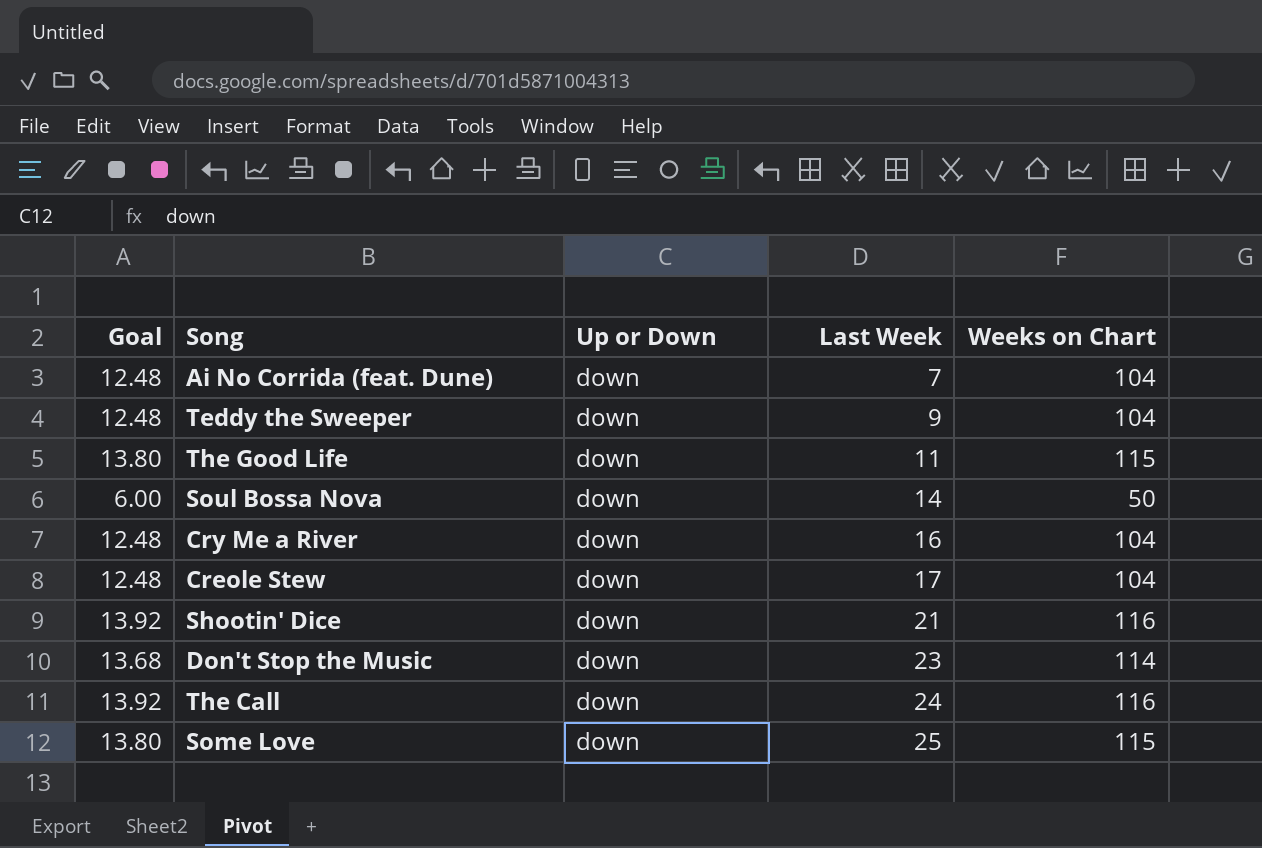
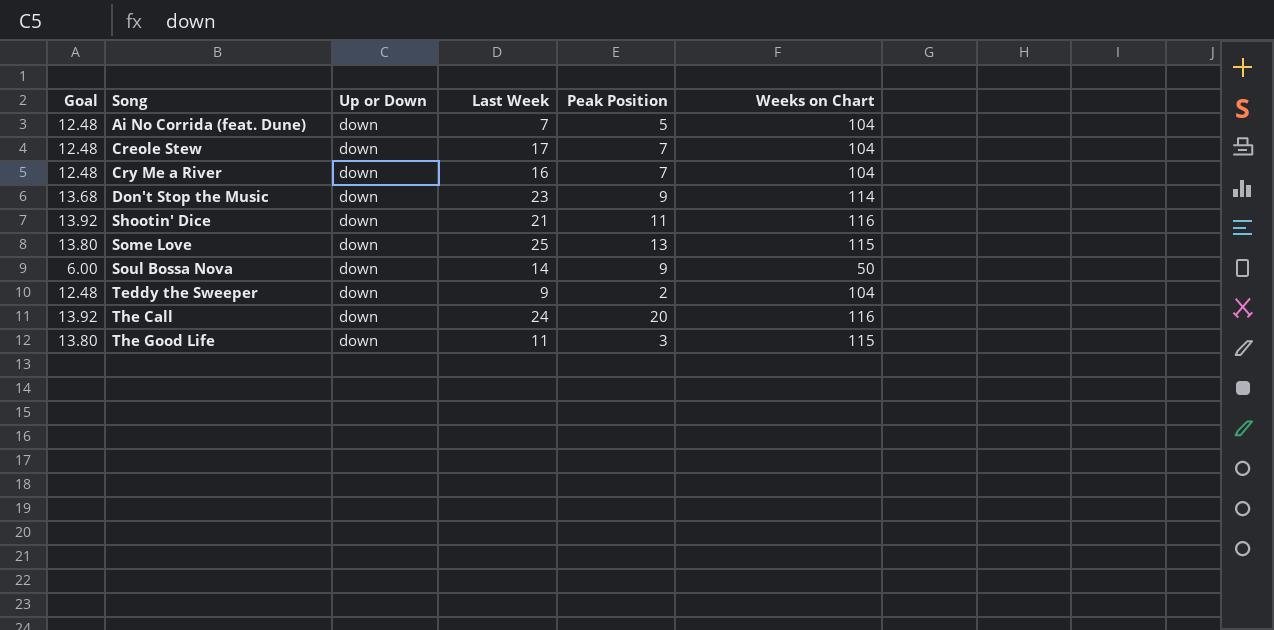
row order: Last Week ascending -> Song ascending
column Peak Position | position: none -> 5

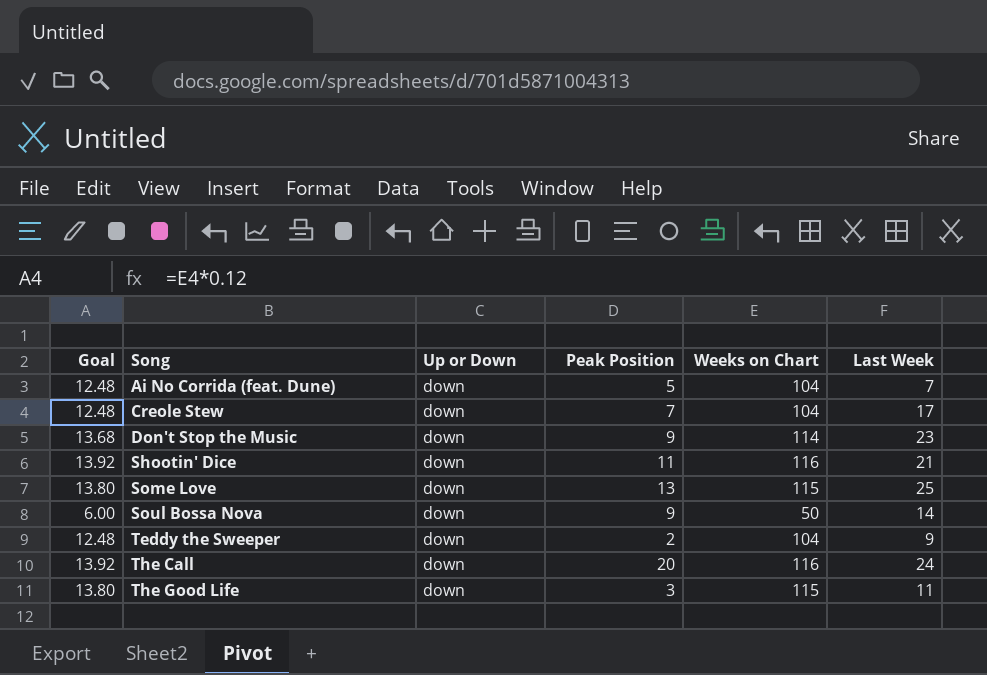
column Last Week | position: 4 -> 6
row Cry Me a River: 12.48 | down | 16 | 7 | 104 -> none

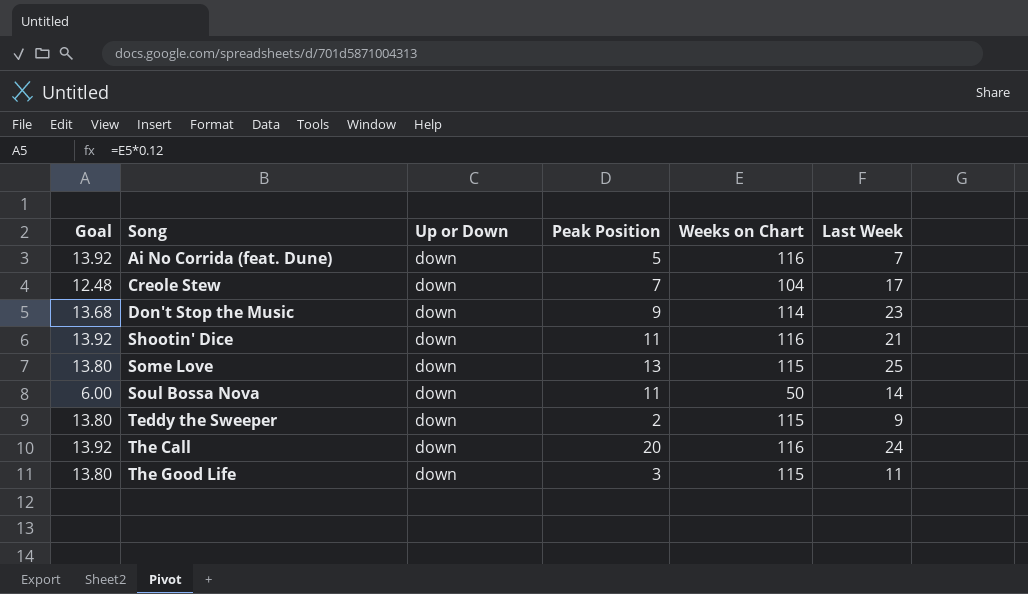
Ai No Corrida (feat. Dune) | Goal: 12.48 -> 13.92
Ai No Corrida (feat. Dune) | Weeks on Chart: 104 -> 116
Soul Bossa Nova | Peak Position: 9 -> 11
Teddy the Sweeper | Goal: 12.48 -> 13.80
Teddy the Sweeper | Weeks on Chart: 104 -> 115

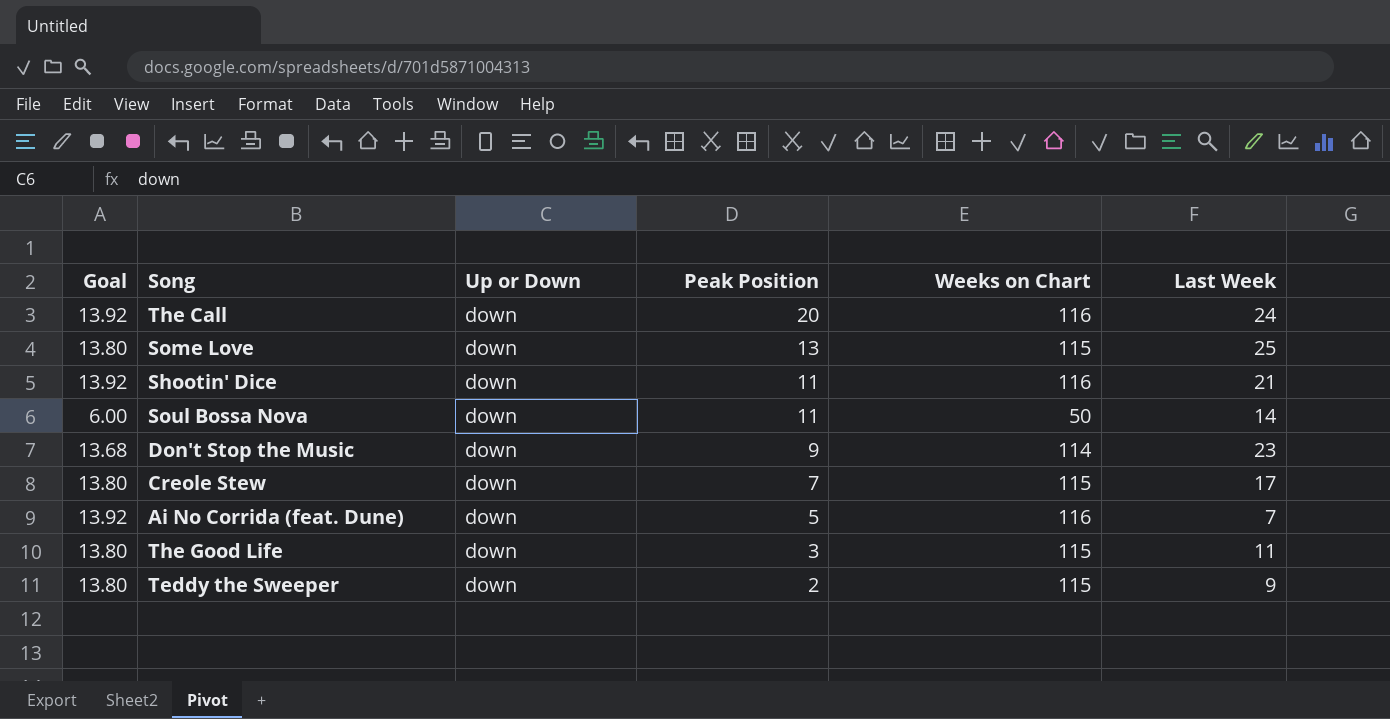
row order: Song ascending -> Peak Position descending
Creole Stew | Goal: 12.48 -> 13.80
Creole Stew | Weeks on Chart: 104 -> 115

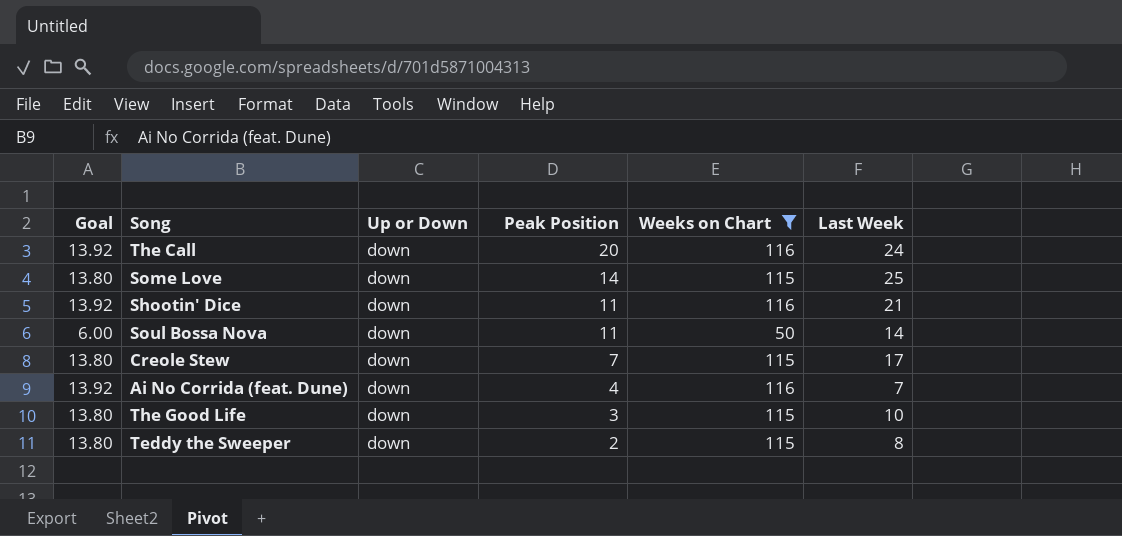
filter: none -> Weeks on Chart != 114
Some Love | Peak Position: 13 -> 14
Ai No Corrida (feat. Dune) | Peak Position: 5 -> 4
The Good Life | Last Week: 11 -> 10
Teddy the Sweeper | Last Week: 9 -> 8

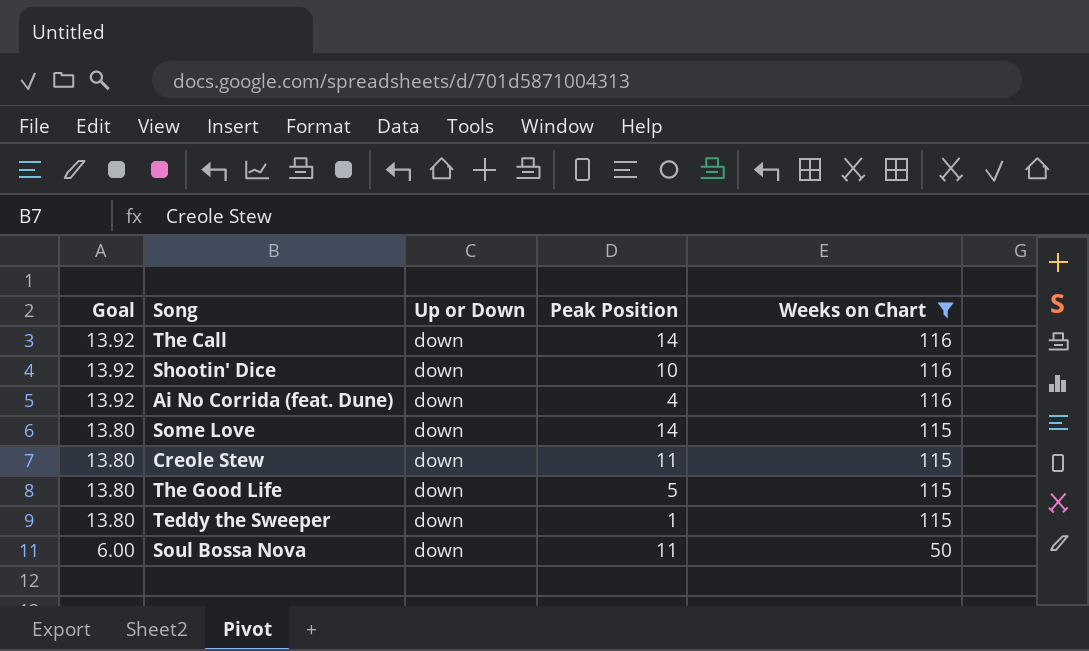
row order: Peak Position descending -> Goal descending
column Last Week | position: 6 -> none
The Call | Peak Position: 20 -> 14
Shootin' Dice | Peak Position: 11 -> 10
Creole Stew | Peak Position: 7 -> 11
The Good Life | Peak Position: 3 -> 5
Teddy the Sweeper | Peak Position: 2 -> 1

